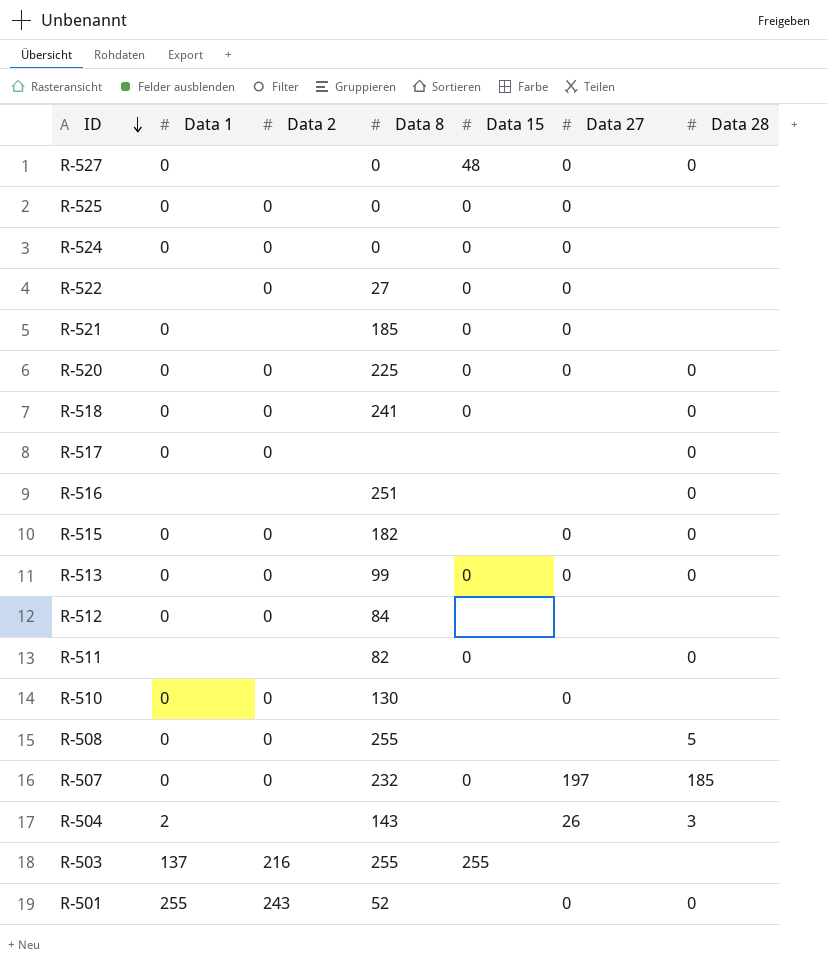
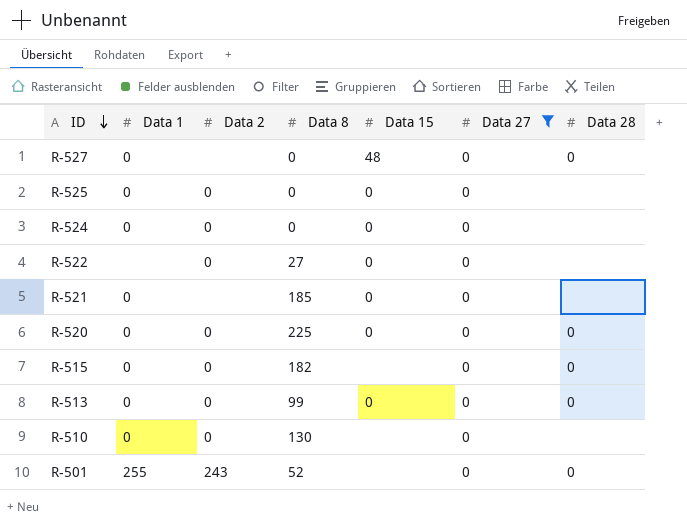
filter: none -> Data 27 = 0

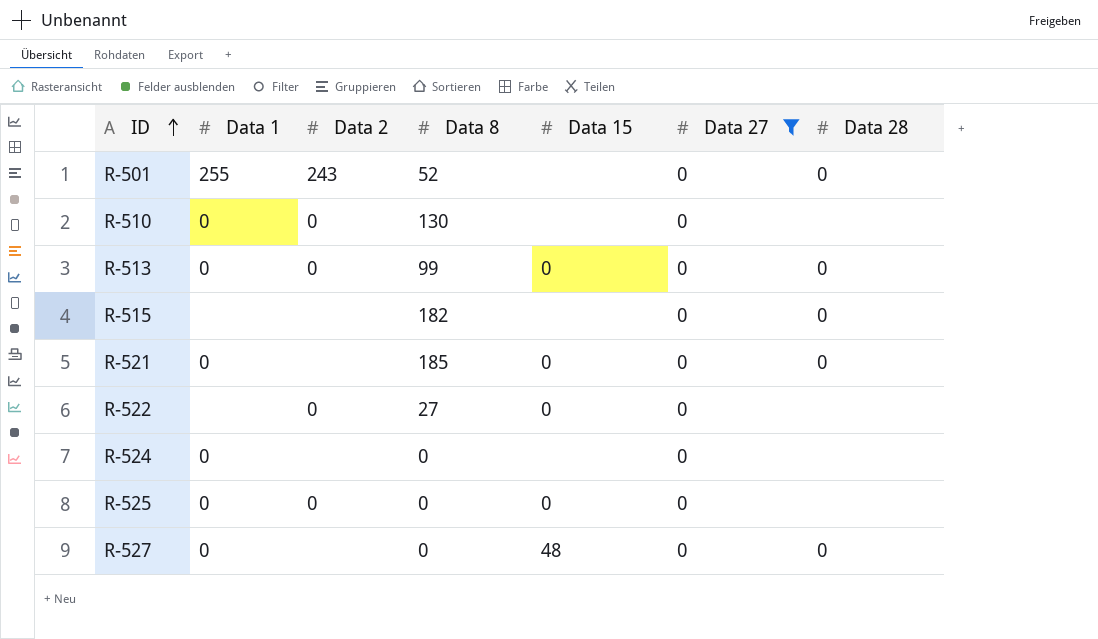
row order: ID descending -> ID ascending
row R-520: 0 | 0 | 225 | 0 | 0 | 0 -> none
R-515 | Data 1: 0 -> none
R-515 | Data 2: 0 -> none
R-521 | Data 28: none -> 0
R-524 | Data 2: 0 -> none
R-524 | Data 15: 0 -> none

